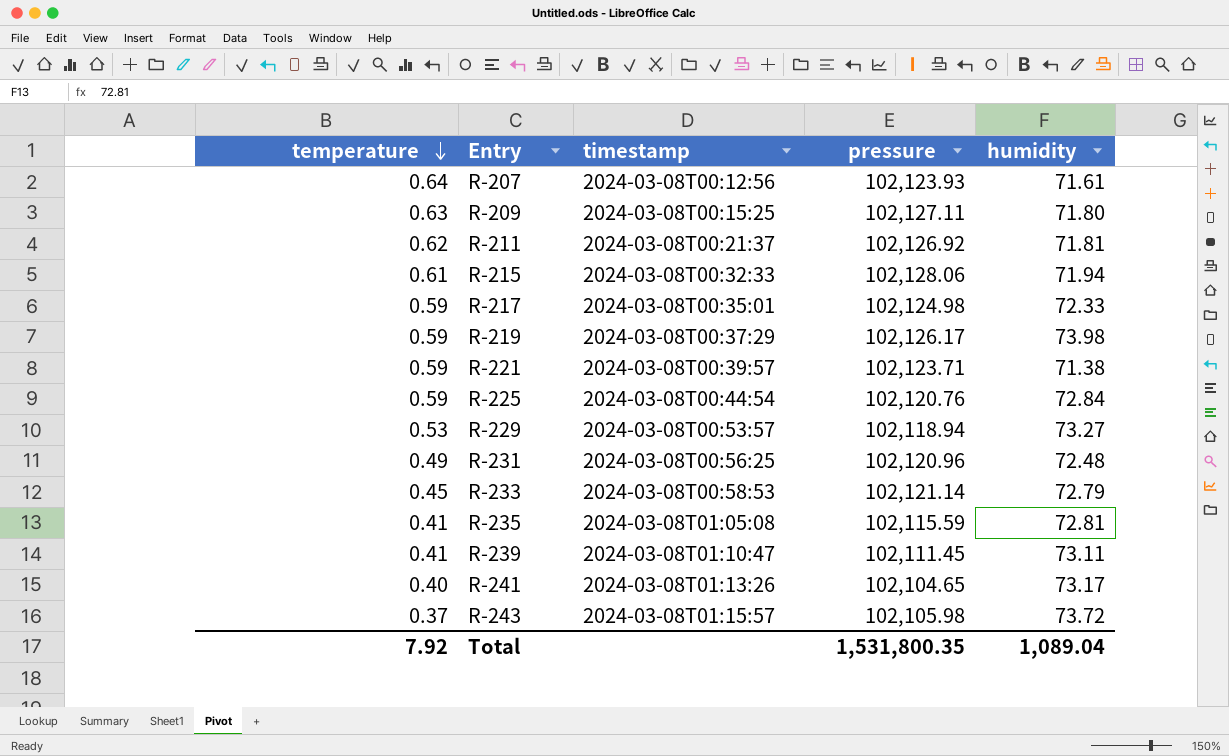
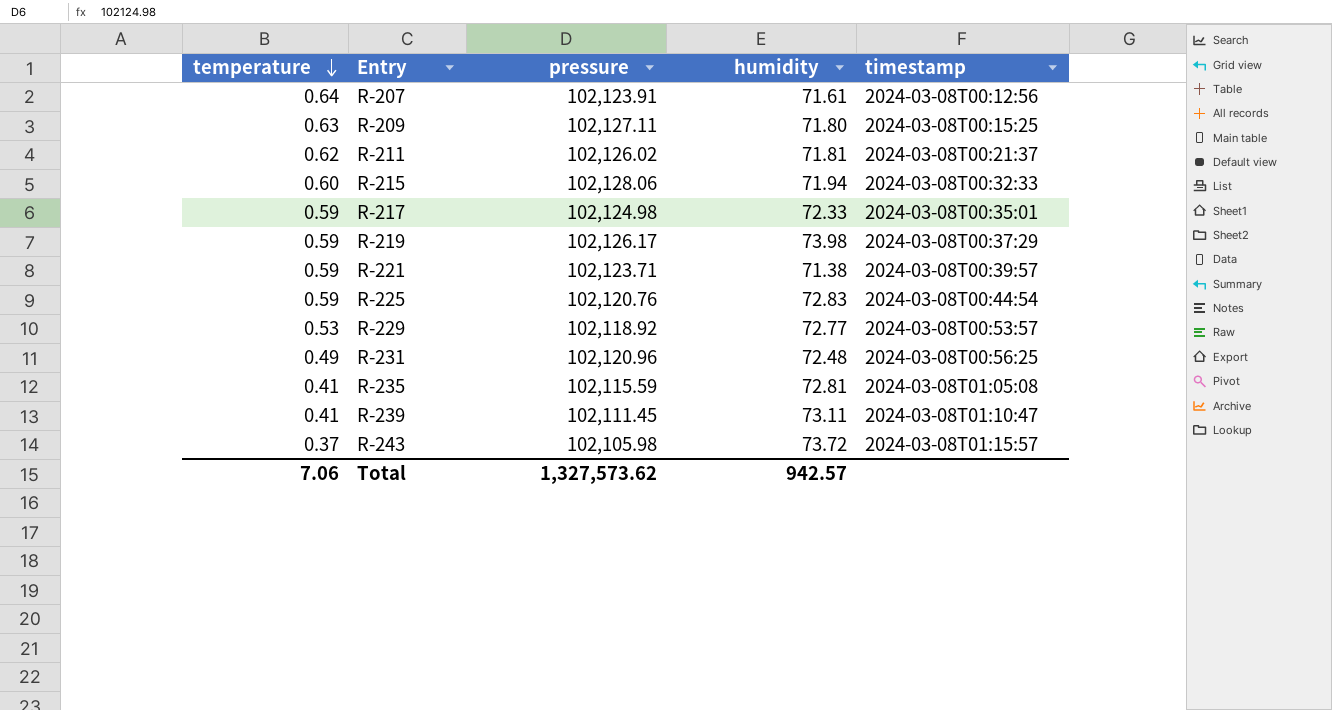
column timestamp | position: 3 -> 5
row R-233: 0.45 | 2024-03-08T00:58:53 | 102,121.14 | 72.79 -> none
row R-241: 0.40 | 2024-03-08T01:13:26 | 102,104.65 | 73.17 -> none
R-207 | pressure: 102,123.93 -> 102,123.91
R-211 | pressure: 102,126.92 -> 102,126.02
R-215 | temperature: 0.61 -> 0.60
R-225 | humidity: 72.84 -> 72.83
R-229 | pressure: 102,118.94 -> 102,118.92
R-229 | humidity: 73.27 -> 72.77
Total | temperature: 7.92 -> 7.06
Total | pressure: 1,531,800.35 -> 1,327,573.62
Total | humidity: 1,089.04 -> 942.57

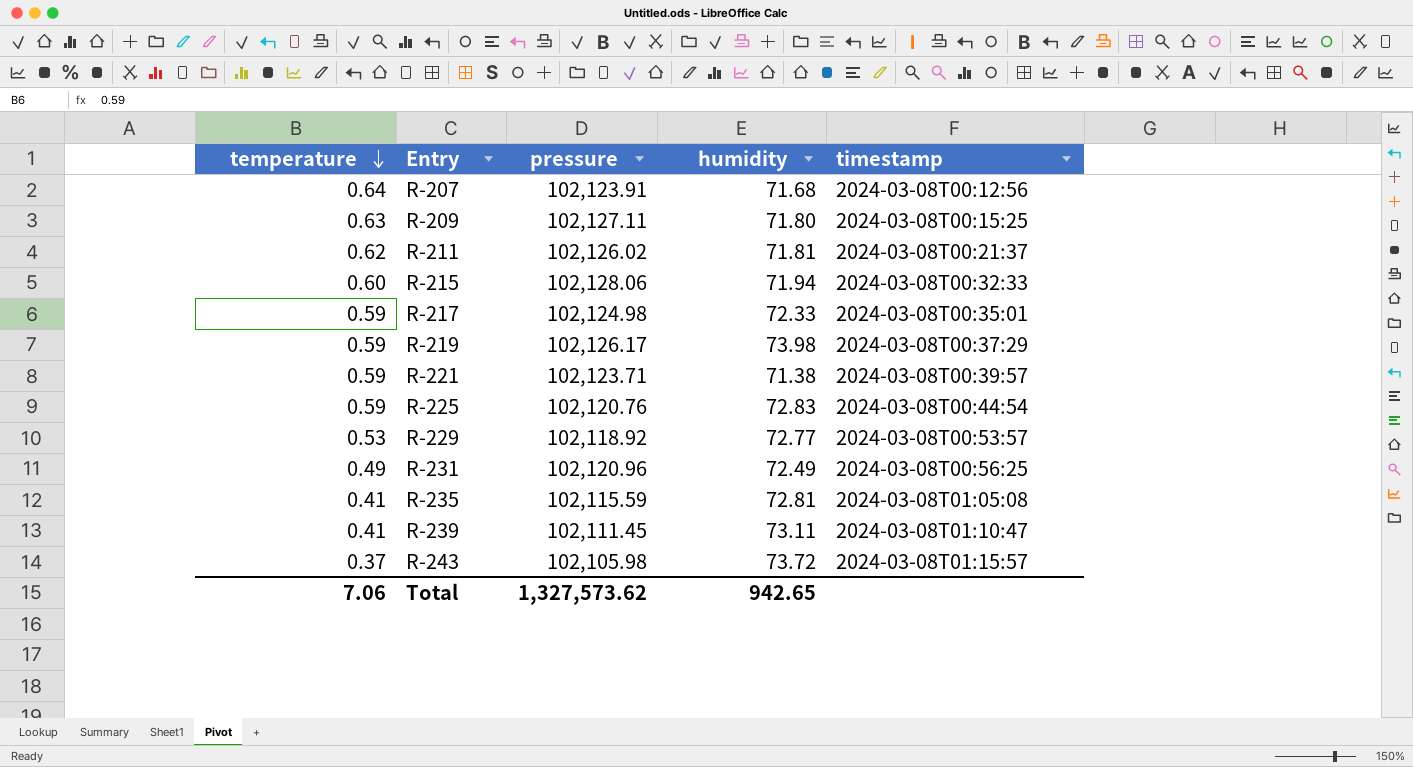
R-207 | humidity: 71.61 -> 71.68
R-231 | humidity: 72.48 -> 72.49
Total | humidity: 942.57 -> 942.65

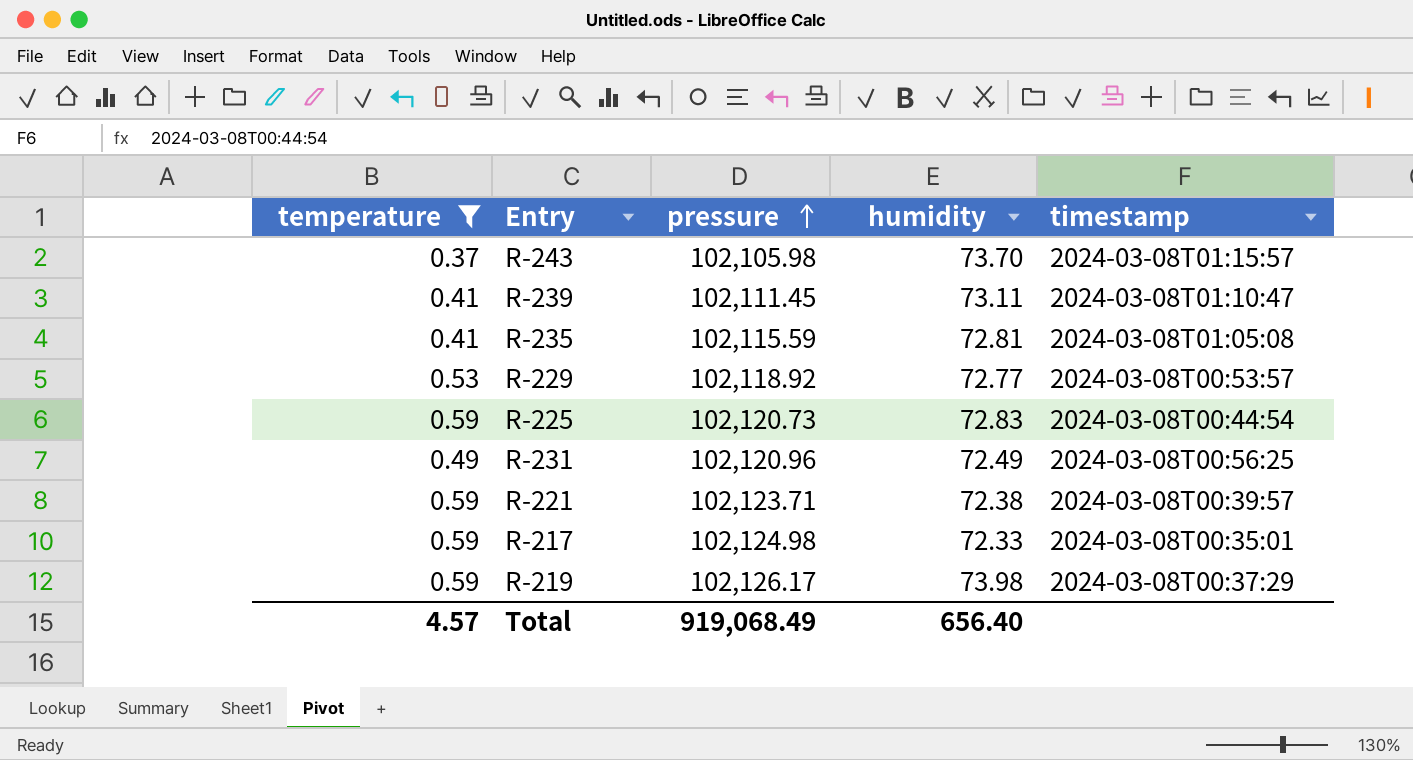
filter: none -> temperature <= 0.59
row order: temperature descending -> pressure ascending
R-243 | humidity: 73.72 -> 73.70
R-225 | pressure: 102,120.76 -> 102,120.73
R-221 | humidity: 71.38 -> 72.38
Total | temperature: 7.06 -> 4.57
Total | pressure: 1,327,573.62 -> 919,068.49
Total | humidity: 942.65 -> 656.40

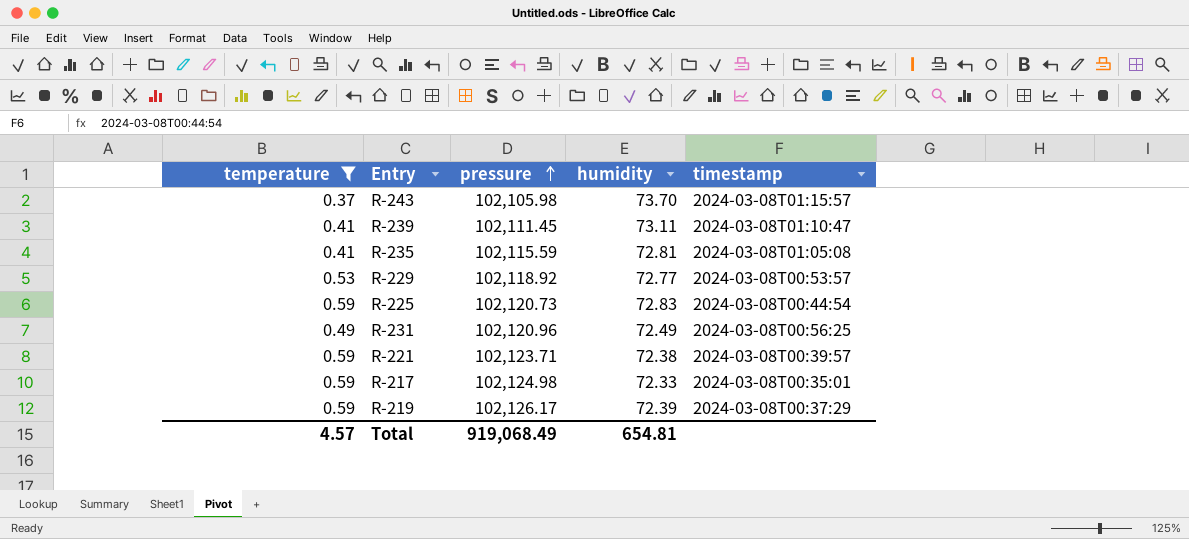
R-219 | humidity: 73.98 -> 72.39
Total | humidity: 656.40 -> 654.81

